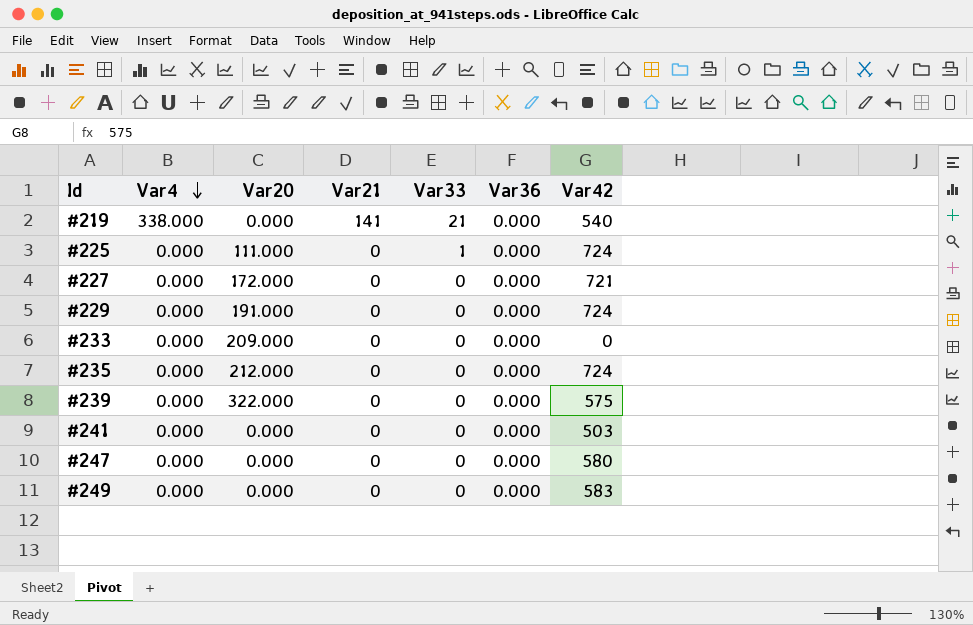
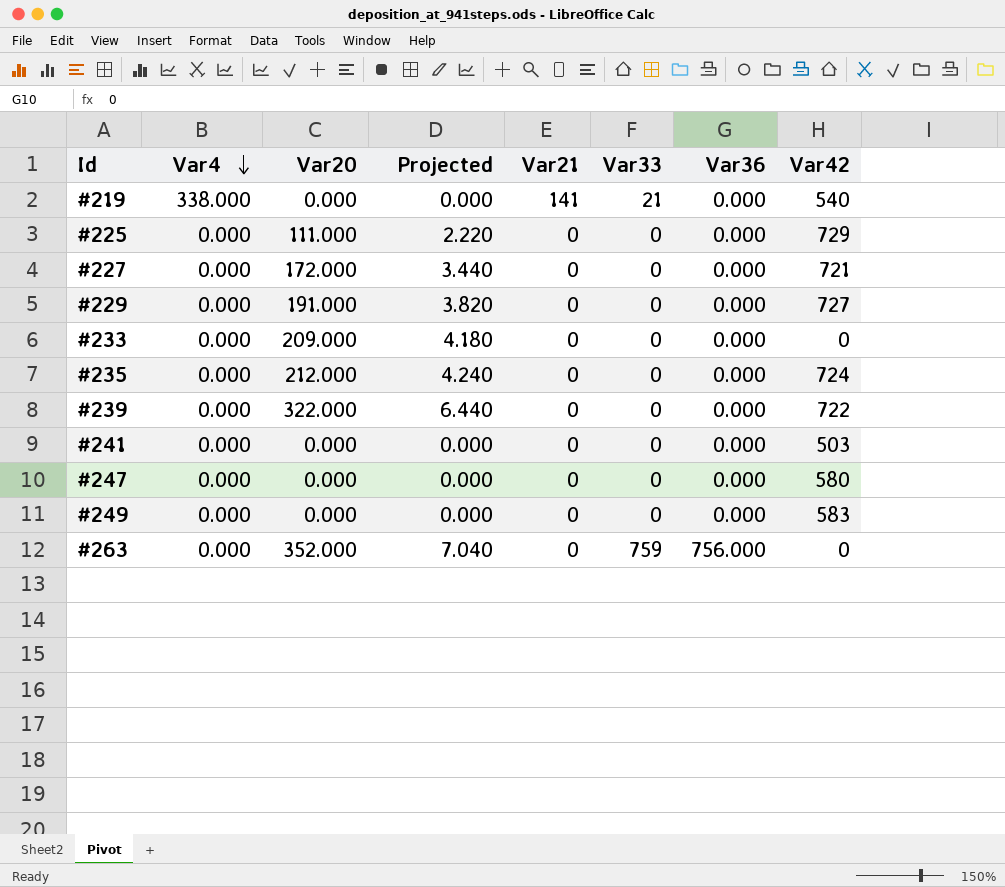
column Projected | formula: none -> [Var20] * 0.02
#225 | Var33: 1 -> 0
#225 | Var42: 724 -> 729
#229 | Var42: 724 -> 727
#239 | Var42: 575 -> 722
row #263: none -> 0.000 | 352.000 | 7.040 | 0 | 759 | 756.000 | 0

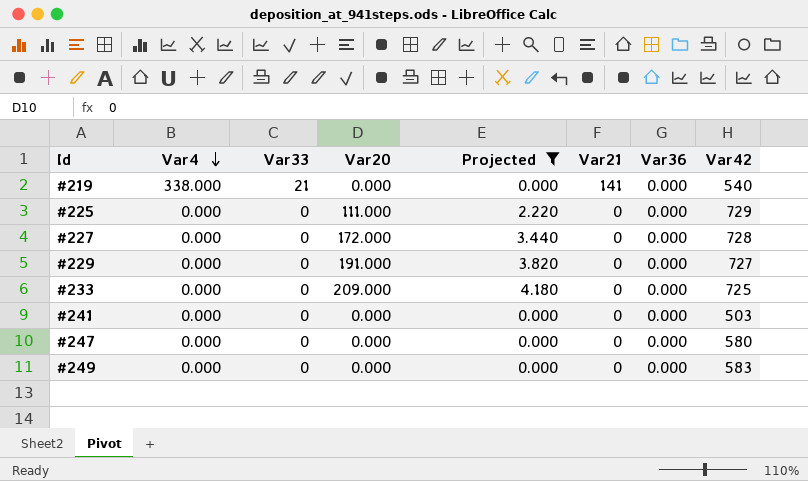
filter: none -> Projected <= 4.180
column Var33 | position: 6 -> 3
#227 | Var42: 721 -> 728
#233 | Var42: 0 -> 725

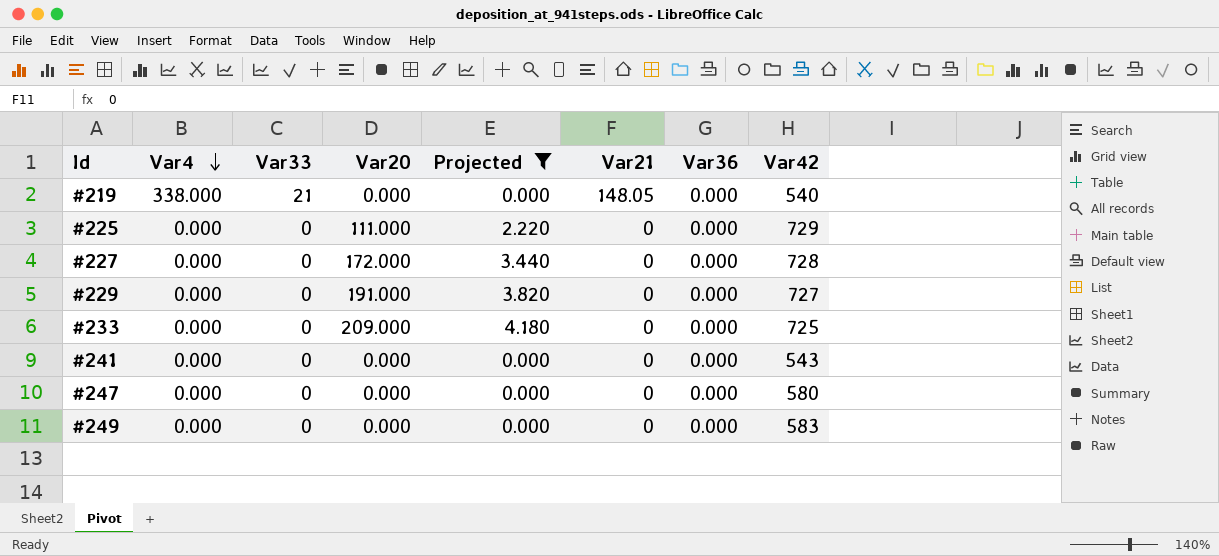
#219 | Var21: 141 -> 148.05
#241 | Var42: 503 -> 543

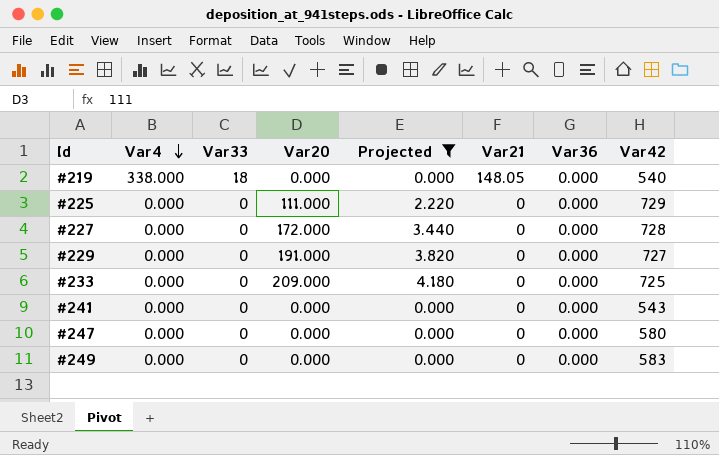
#219 | Var33: 21 -> 18

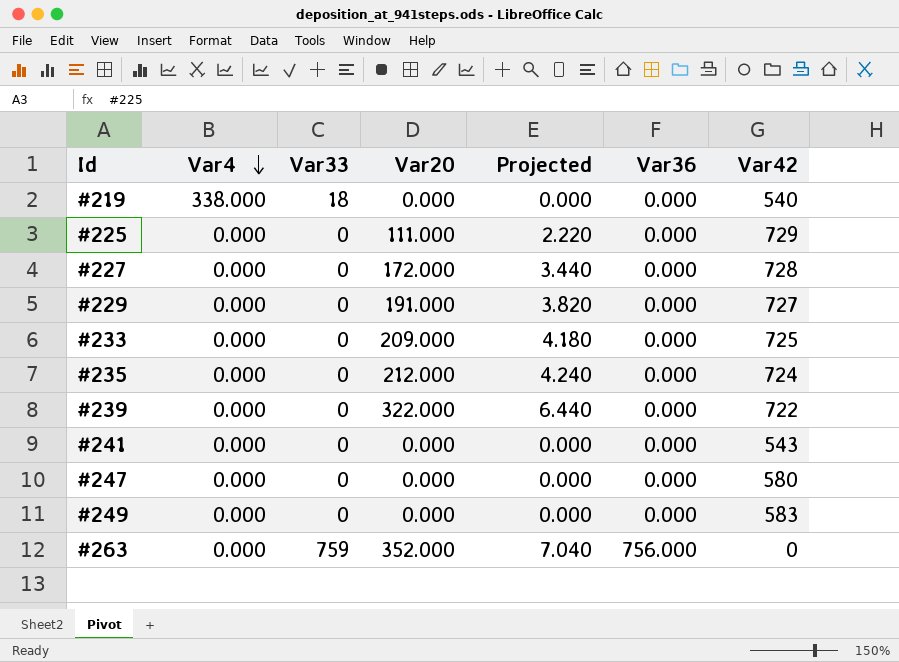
filter: Projected <= 4.180 -> none
column Var21 | position: 6 -> none

